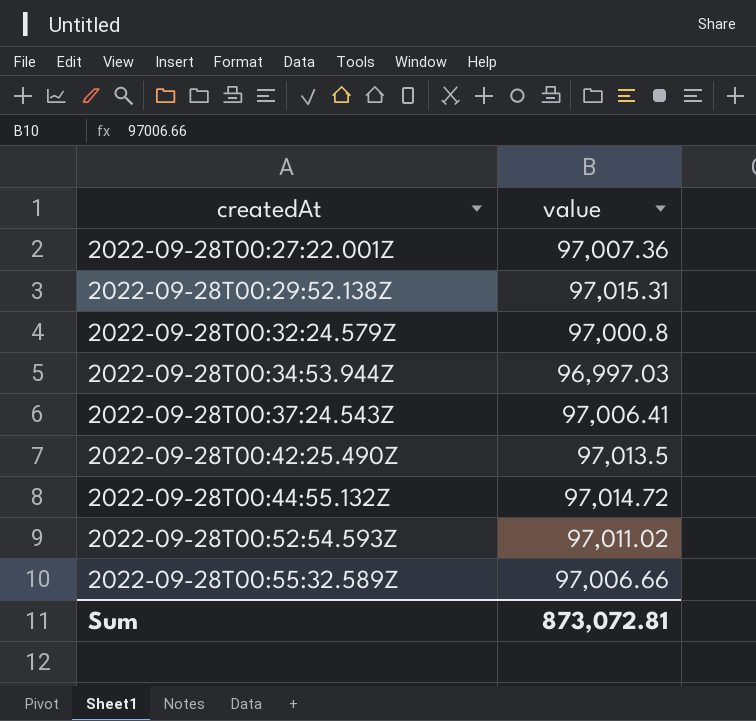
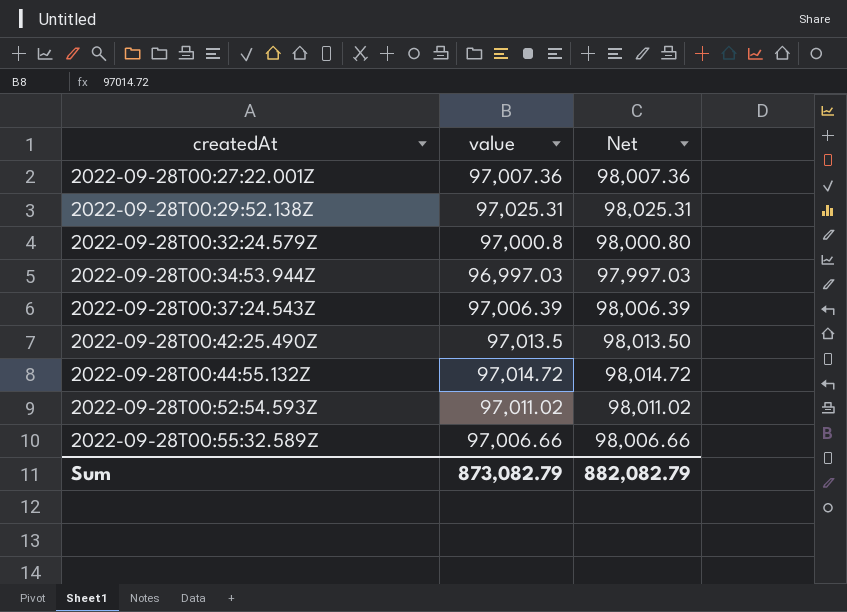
column Net | formula: none -> [value] + 1000
2022-09-28T00:29:52.138Z | value: 97,015.31 -> 97,025.31
2022-09-28T00:37:24.543Z | value: 97,006.41 -> 97,006.39
Sum | value: 873,072.81 -> 873,082.79

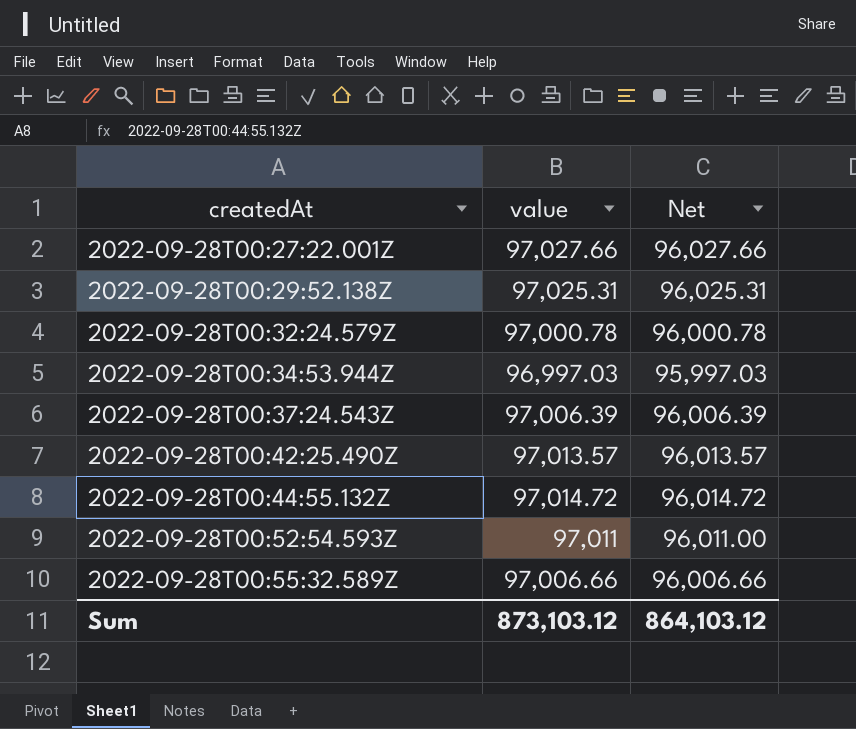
column Net | formula: [value] + 1000 -> [value] - 1000
2022-09-28T00:27:22.001Z | value: 97,007.36 -> 97,027.66
2022-09-28T00:32:24.579Z | value: 97,000.8 -> 97,000.78
2022-09-28T00:42:25.490Z | value: 97,013.5 -> 97,013.57
2022-09-28T00:52:54.593Z | value: 97,011.02 -> 97,011
Sum | value: 873,082.79 -> 873,103.12
Sum | Net: 882,082.79 -> 864,103.12

